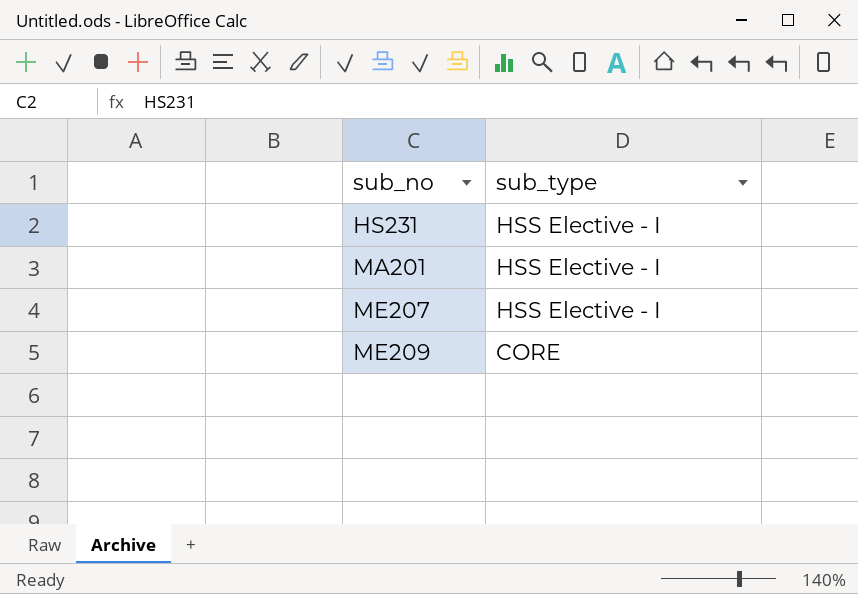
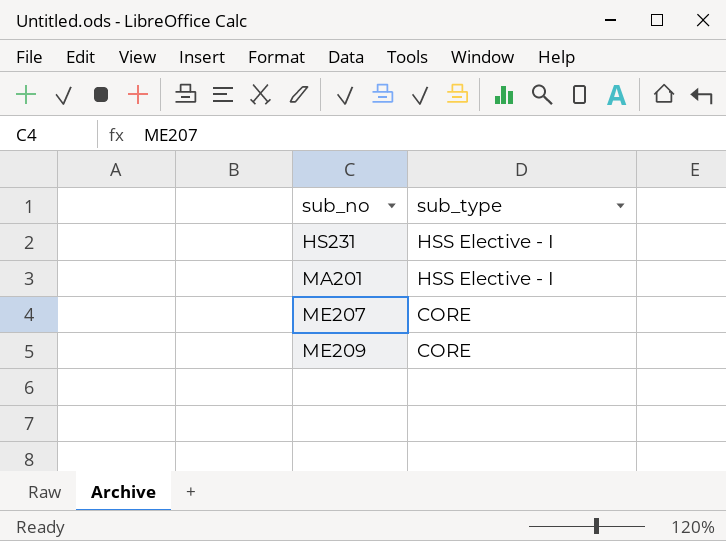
ME207 | sub_type: HSS Elective - I -> CORE

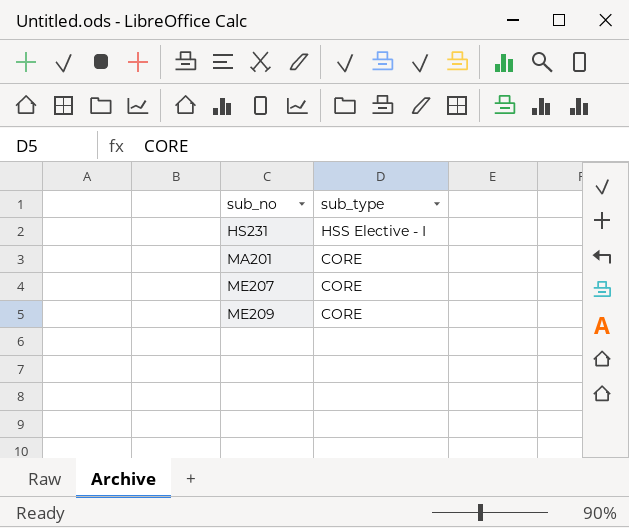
MA201 | sub_type: HSS Elective - I -> CORE

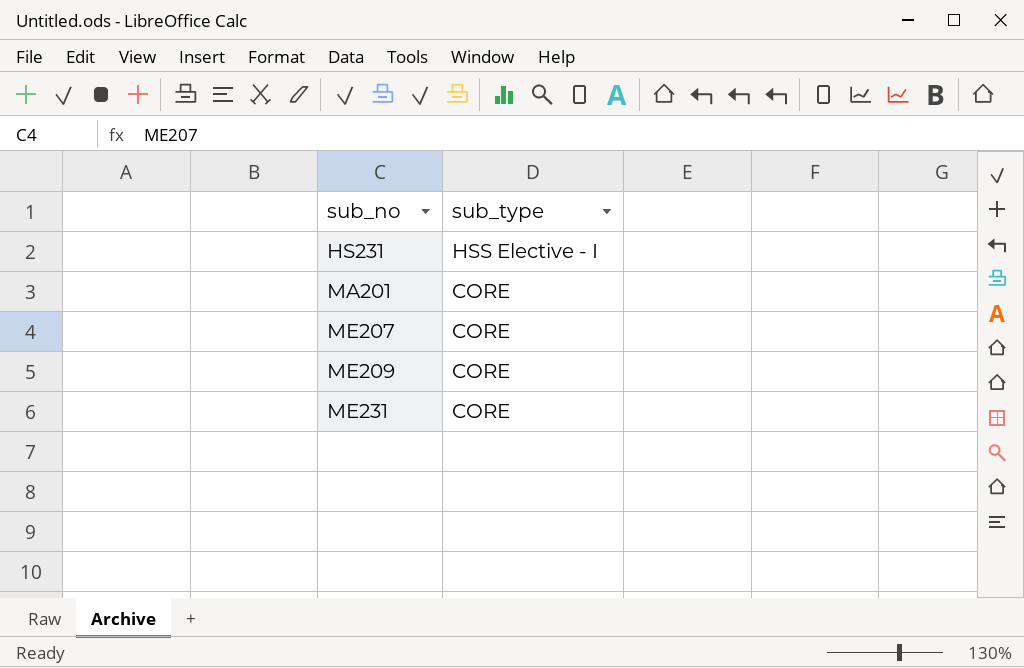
row ME231: none -> CORE

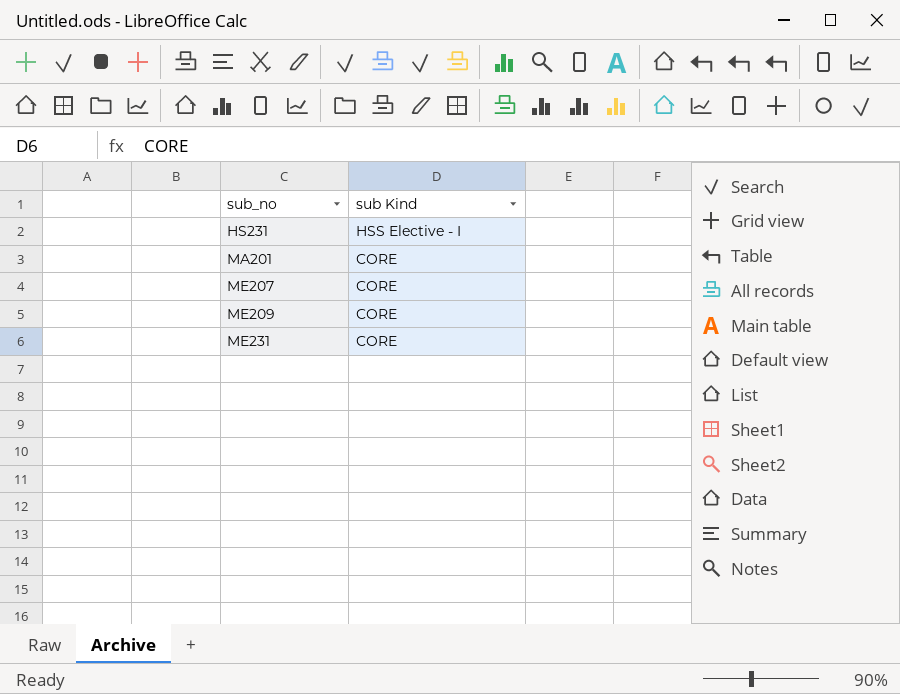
column name: sub_type -> sub Kind

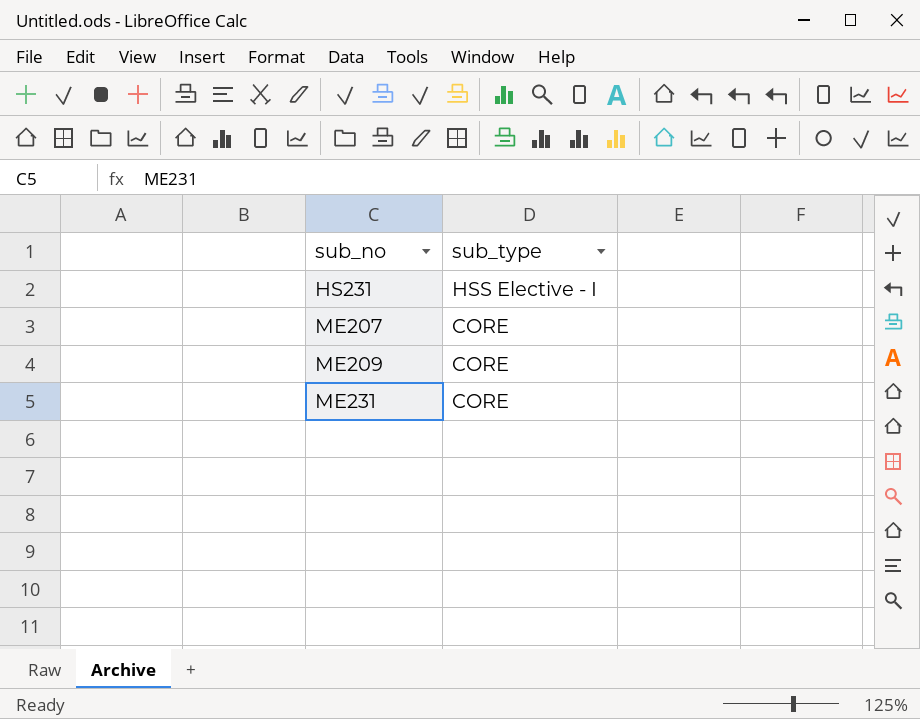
column name: sub Kind -> sub_type
row MA201: CORE -> none

